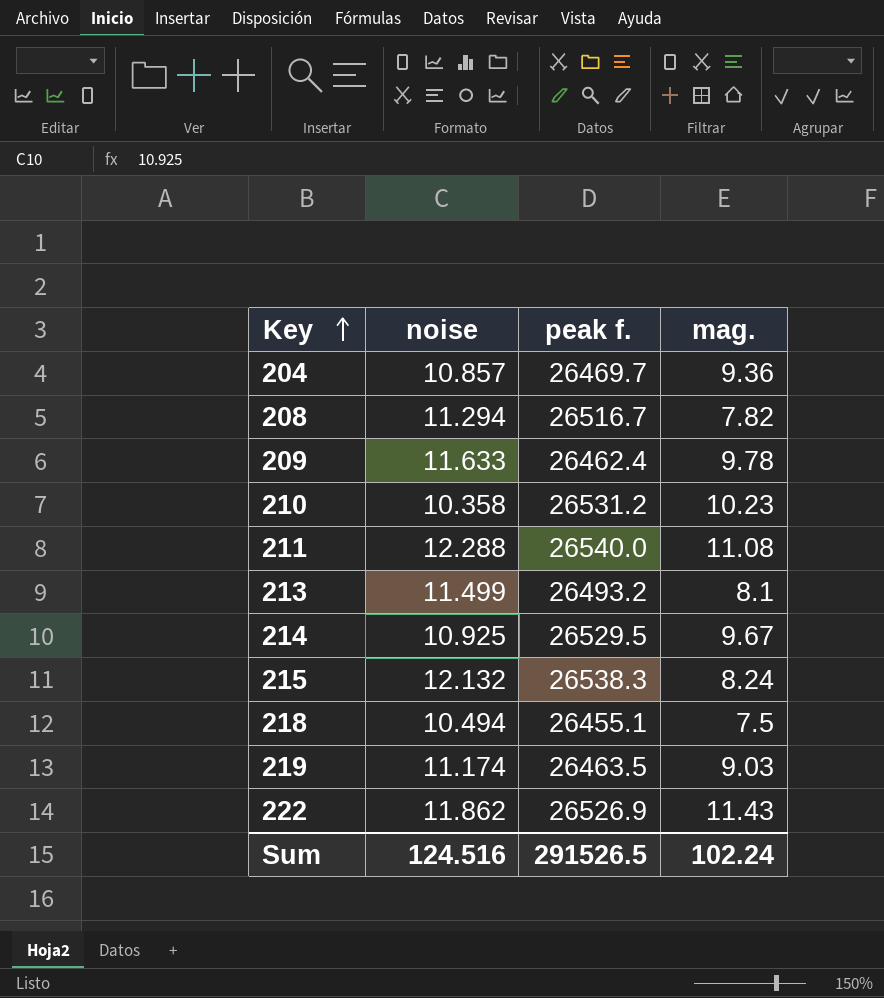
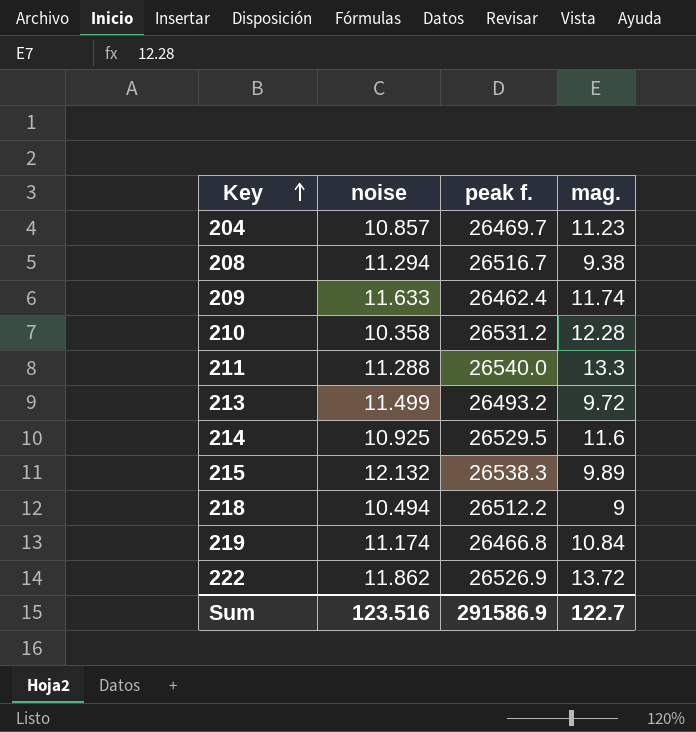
204 | mag.: 9.36 -> 11.23
208 | mag.: 7.82 -> 9.38
209 | mag.: 9.78 -> 11.74
210 | mag.: 10.23 -> 12.28
211 | noise: 12.288 -> 11.288
211 | mag.: 11.08 -> 13.3
213 | mag.: 8.1 -> 9.72
214 | mag.: 9.67 -> 11.6
215 | mag.: 8.24 -> 9.89
218 | peak f.: 26455.1 -> 26512.2
218 | mag.: 7.5 -> 9
219 | peak f.: 26463.5 -> 26466.8
219 | mag.: 9.03 -> 10.84
222 | mag.: 11.43 -> 13.72
Sum | noise: 124.516 -> 123.516
Sum | peak f.: 291526.5 -> 291586.9
Sum | mag.: 102.24 -> 122.7

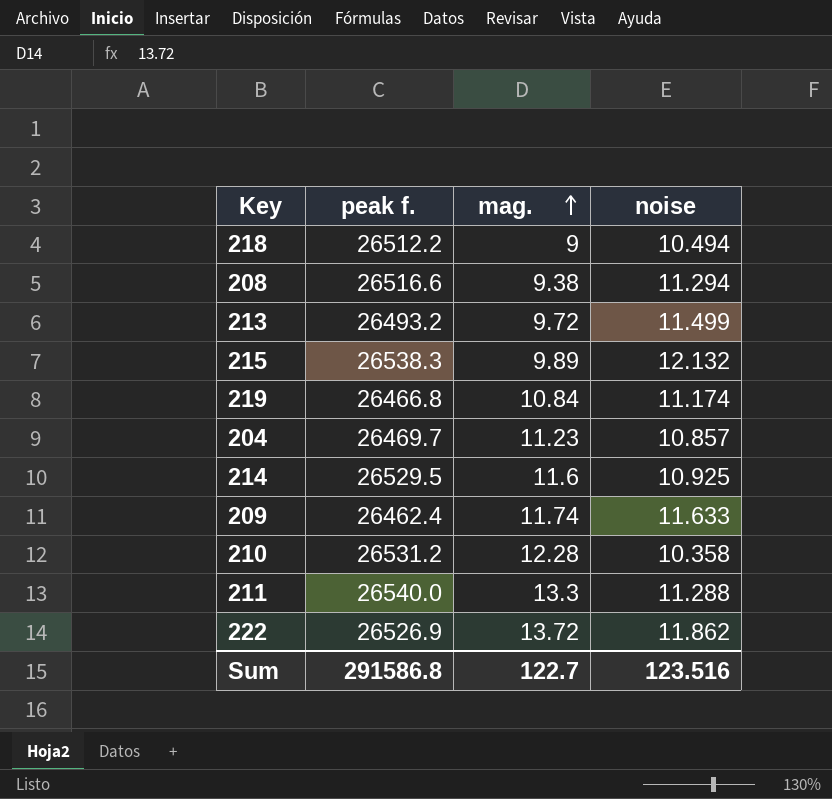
row order: Key ascending -> mag. ascending
column noise | position: 2 -> 4
208 | peak f.: 26516.7 -> 26516.6
Sum | peak f.: 291586.9 -> 291586.8

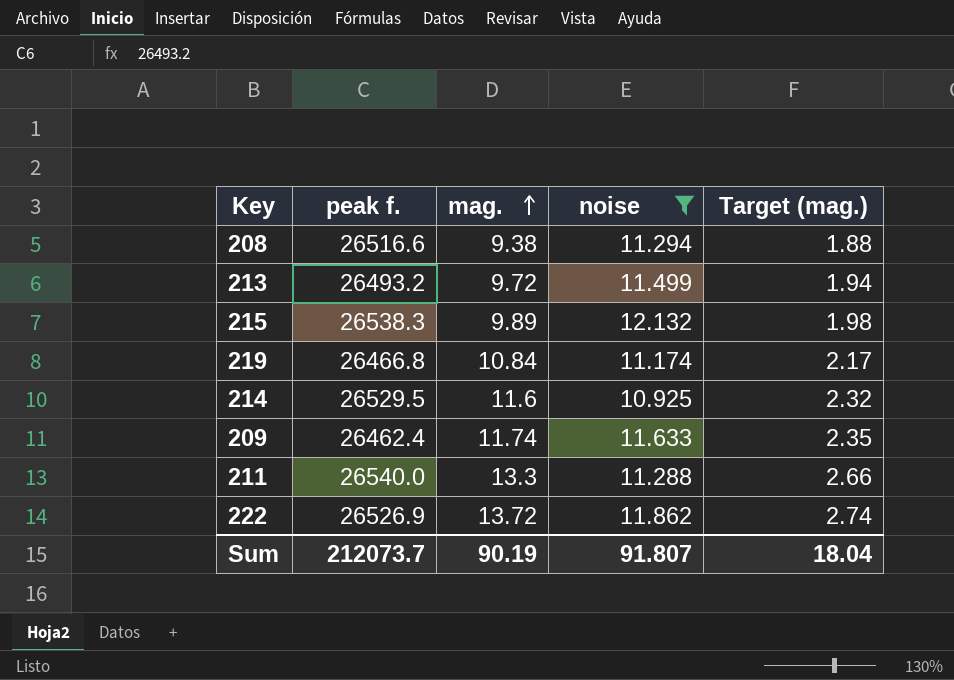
filter: none -> noise >= 10.925
column Target (mag.) | formula: none -> [mag.] * 0.2
Sum | peak f.: 291586.8 -> 212073.7
Sum | mag.: 122.7 -> 90.19
Sum | noise: 123.516 -> 91.807

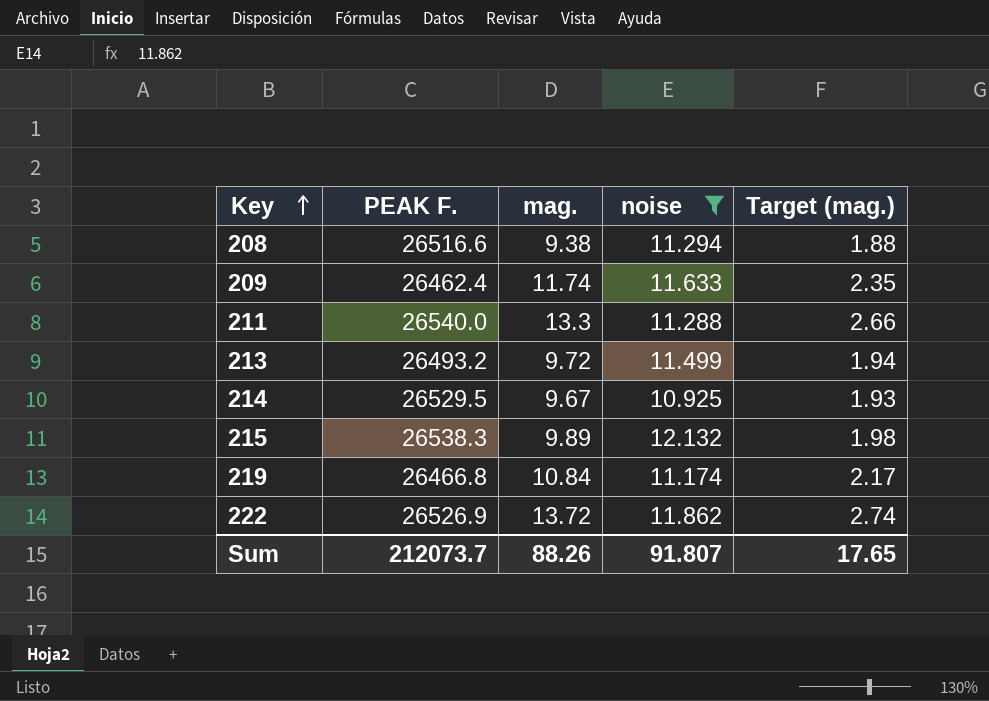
row order: mag. ascending -> Key ascending
column name: peak f. -> PEAK F.
214 | mag.: 11.6 -> 9.67
214 | Target (mag.): 2.32 -> 1.93
Sum | mag.: 90.19 -> 88.26
Sum | Target (mag.): 18.04 -> 17.65

